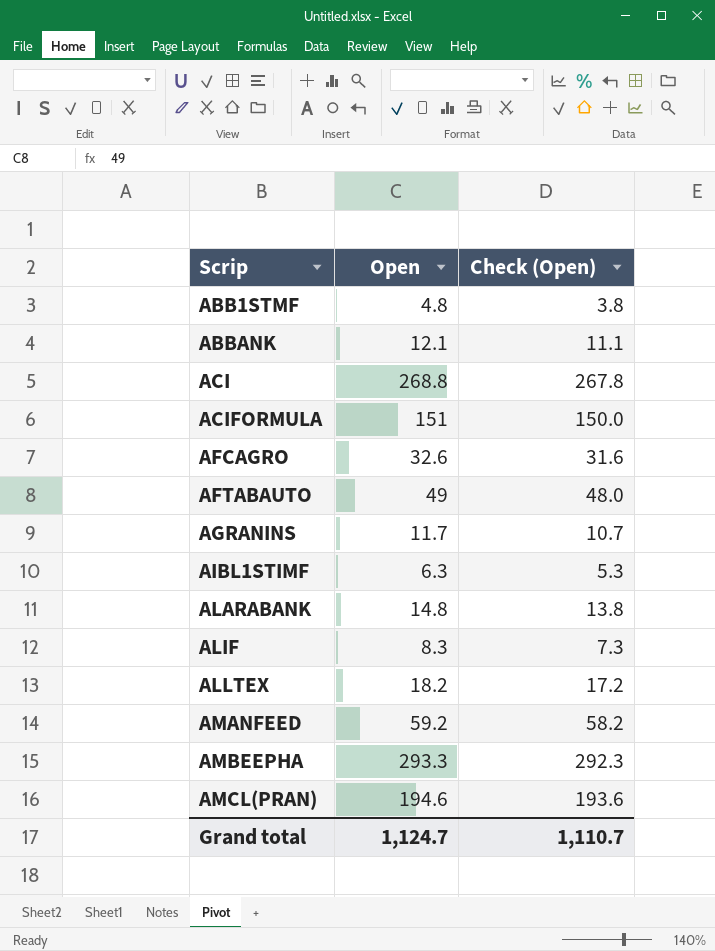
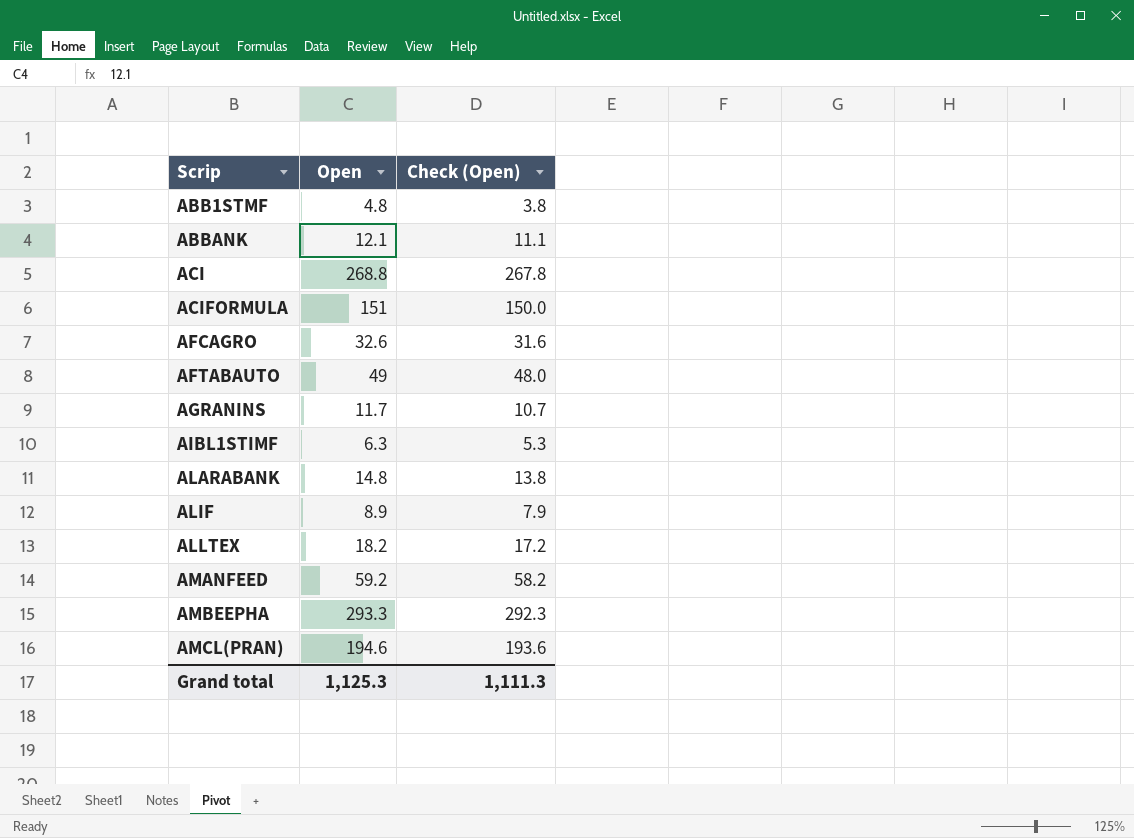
ALIF | Open: 8.3 -> 8.9
ALIF | Check (Open): 7.3 -> 7.9
Grand total | Open: 1,124.7 -> 1,125.3
Grand total | Check (Open): 1,110.7 -> 1,111.3

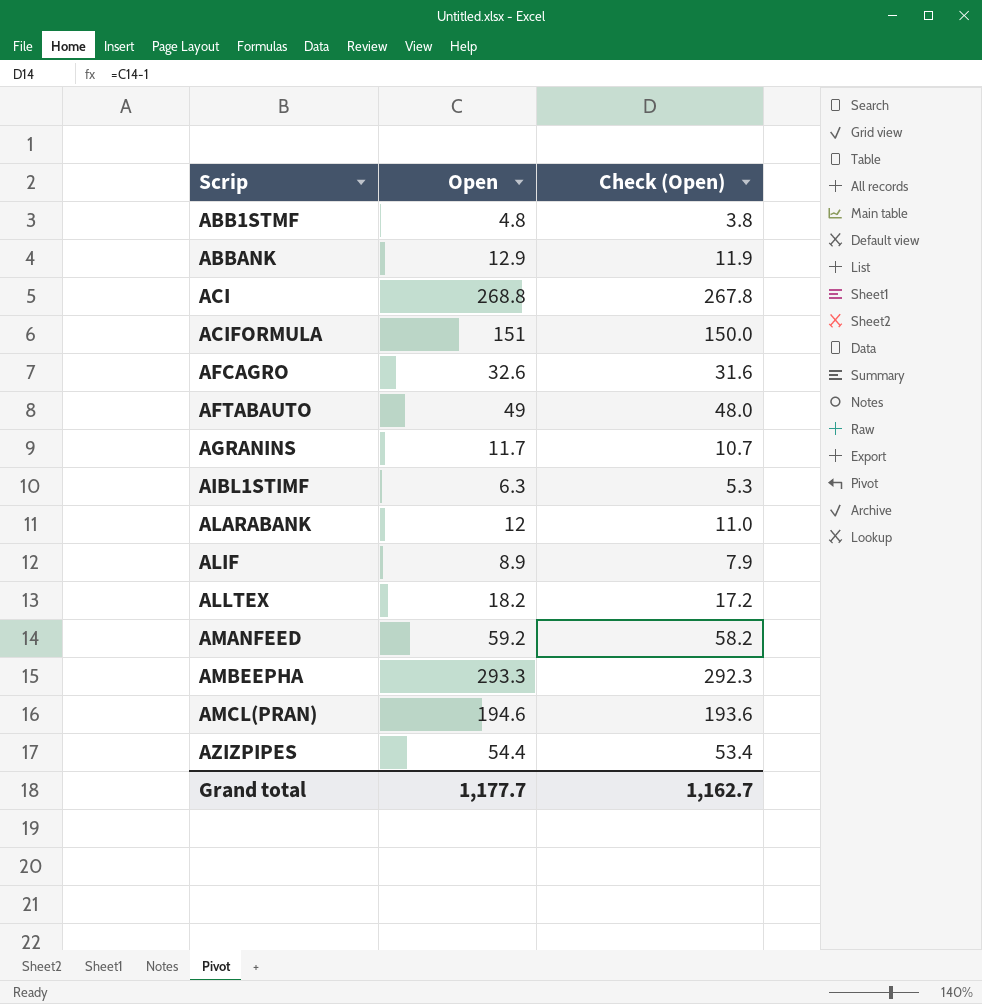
ABBANK | Open: 12.1 -> 12.9
ABBANK | Check (Open): 11.1 -> 11.9
ALARABANK | Open: 14.8 -> 12
ALARABANK | Check (Open): 13.8 -> 11.0
row AZIZPIPES: none -> 54.4 | 53.4
Grand total | Open: 1,125.3 -> 1,177.7
Grand total | Check (Open): 1,111.3 -> 1,162.7

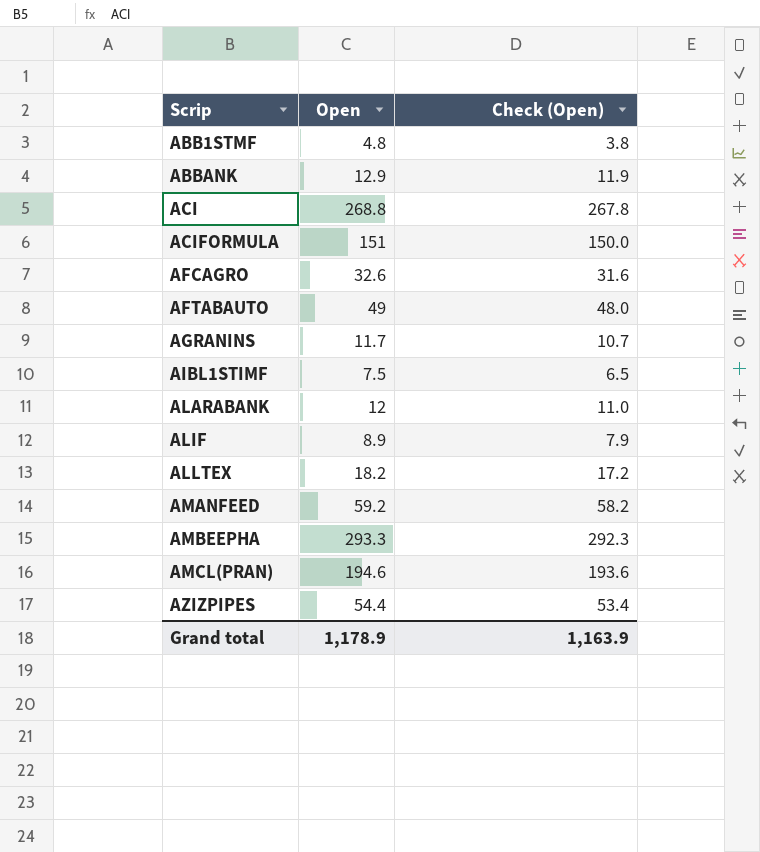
AIBL1STIMF | Open: 6.3 -> 7.5
AIBL1STIMF | Check (Open): 5.3 -> 6.5
Grand total | Open: 1,177.7 -> 1,178.9
Grand total | Check (Open): 1,162.7 -> 1,163.9

